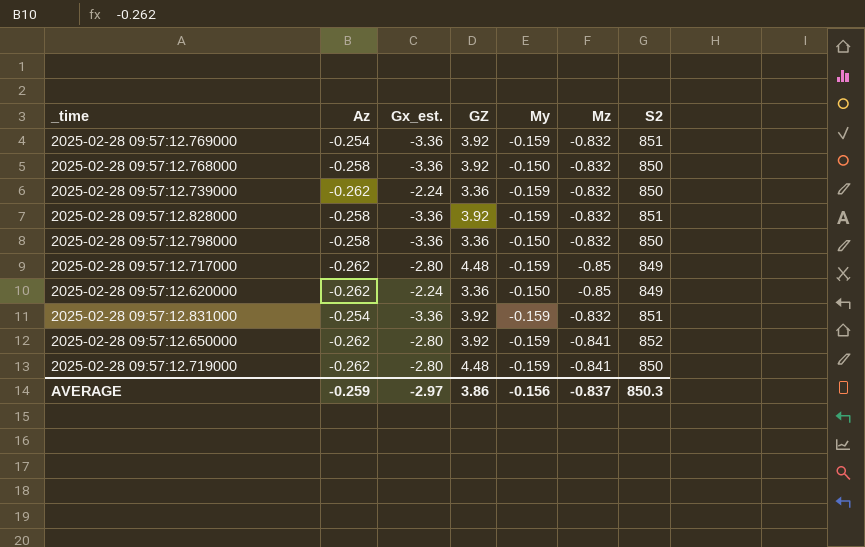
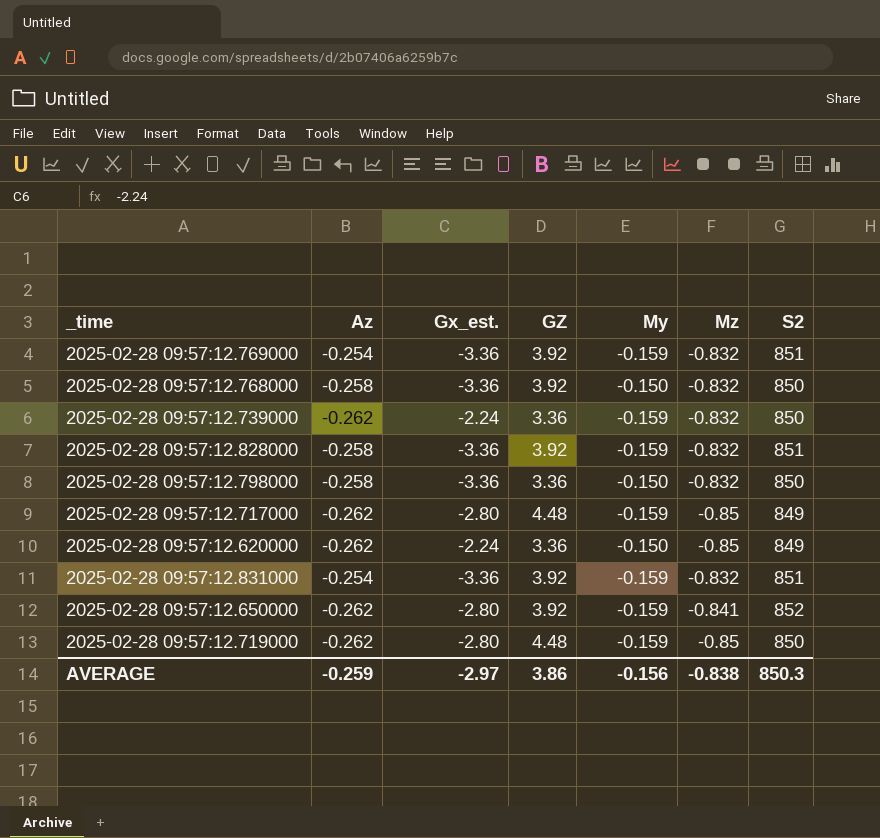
2025-02-28 09:57:12.719000 | Mz: -0.841 -> -0.85
AVERAGE | Mz: -0.837 -> -0.838

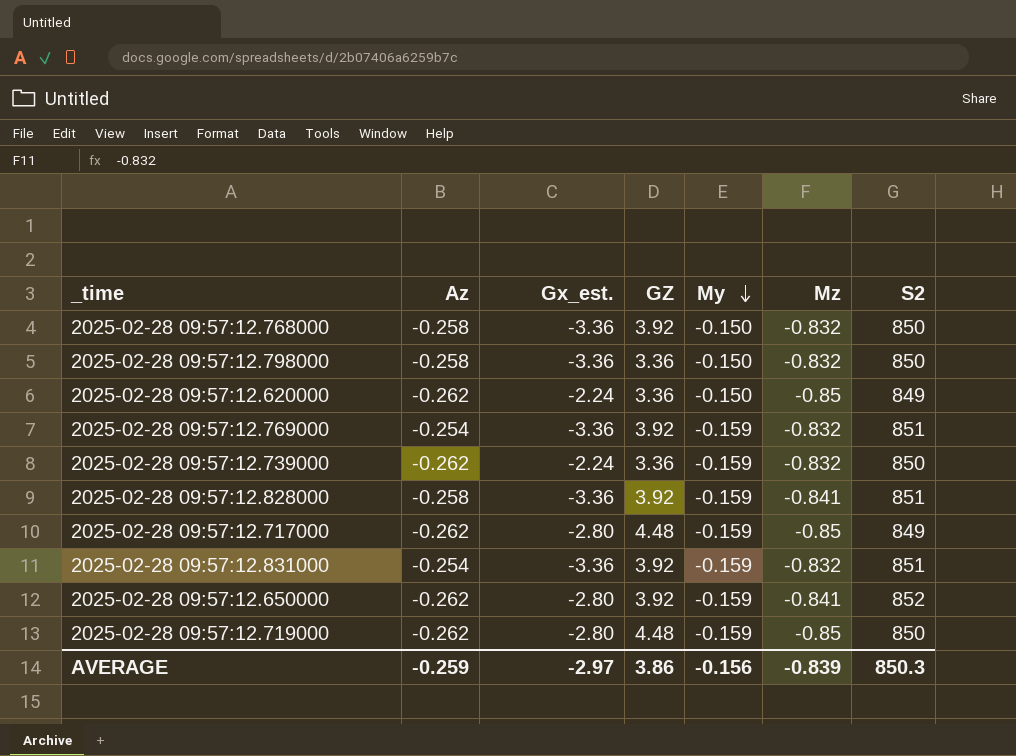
row order: none -> My descending
2025-02-28 09:57:12.828000 | Mz: -0.832 -> -0.841
AVERAGE | Mz: -0.838 -> -0.839

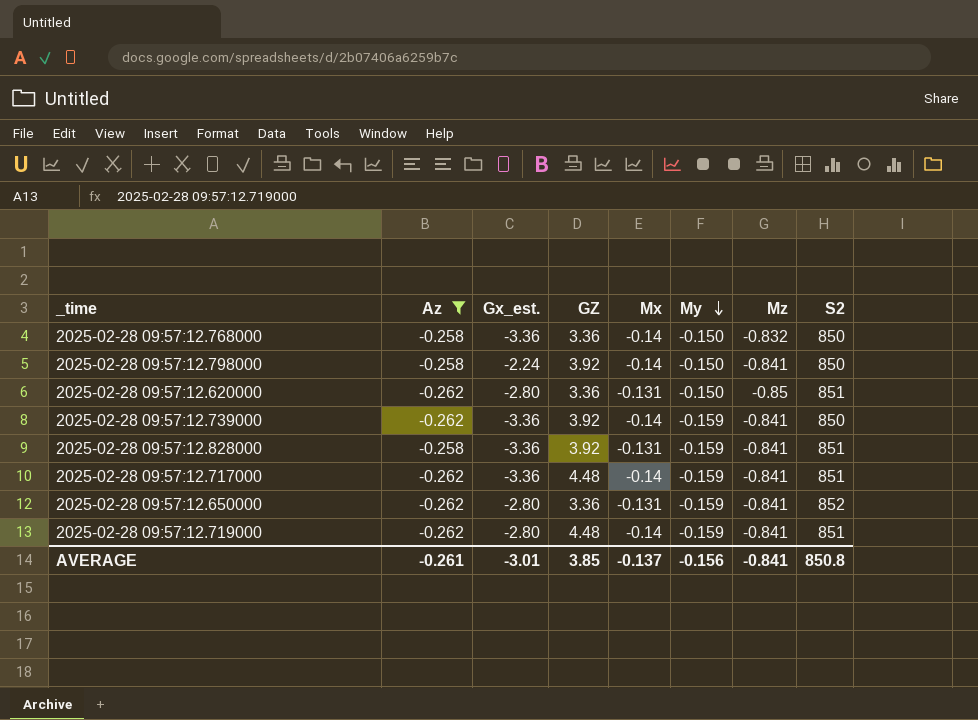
filter: none -> Az != -0.254
column Mx | position: none -> 5
2025-02-28 09:57:12.768000 | GZ: 3.92 -> 3.36
2025-02-28 09:57:12.798000 | Gx_est.: -3.36 -> -2.24
2025-02-28 09:57:12.798000 | GZ: 3.36 -> 3.92
2025-02-28 09:57:12.798000 | Mz: -0.832 -> -0.841
2025-02-28 09:57:12.620000 | Gx_est.: -2.24 -> -2.80
2025-02-28 09:57:12.620000 | S2: 849 -> 851
2025-02-28 09:57:12.739000 | Gx_est.: -2.24 -> -3.36
2025-02-28 09:57:12.739000 | GZ: 3.36 -> 3.92
2025-02-28 09:57:12.739000 | Mz: -0.832 -> -0.841
2025-02-28 09:57:12.717000 | Gx_est.: -2.80 -> -3.36
2025-02-28 09:57:12.717000 | Mz: -0.85 -> -0.841
2025-02-28 09:57:12.717000 | S2: 849 -> 851
2025-02-28 09:57:12.650000 | GZ: 3.92 -> 3.36
2025-02-28 09:57:12.719000 | Mz: -0.85 -> -0.841
2025-02-28 09:57:12.719000 | S2: 850 -> 851
AVERAGE | Az: -0.259 -> -0.261
AVERAGE | Gx_est.: -2.97 -> -3.01
AVERAGE | GZ: 3.86 -> 3.85
AVERAGE | Mz: -0.839 -> -0.841
AVERAGE | S2: 850.3 -> 850.8

